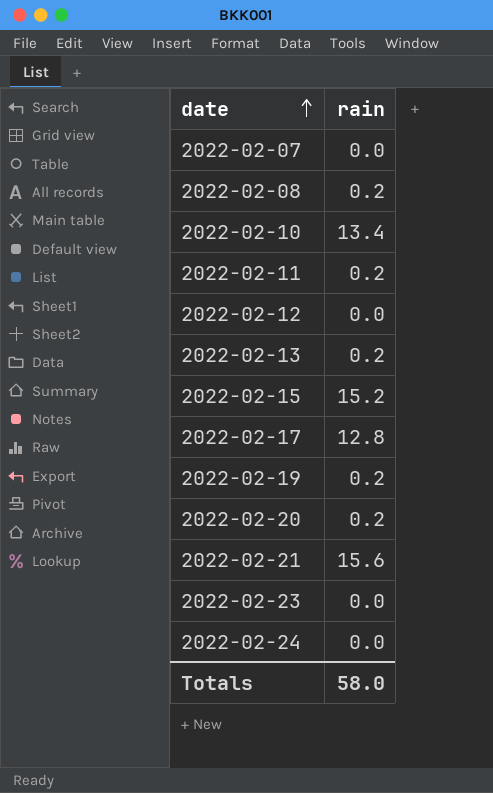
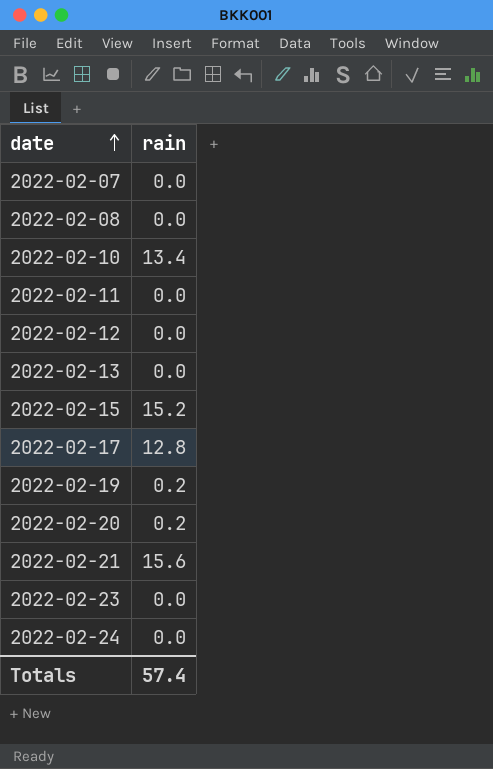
2022-02-08 | rain: 0.2 -> 0.0
2022-02-11 | rain: 0.2 -> 0.0
2022-02-13 | rain: 0.2 -> 0.0
Totals | rain: 58.0 -> 57.4

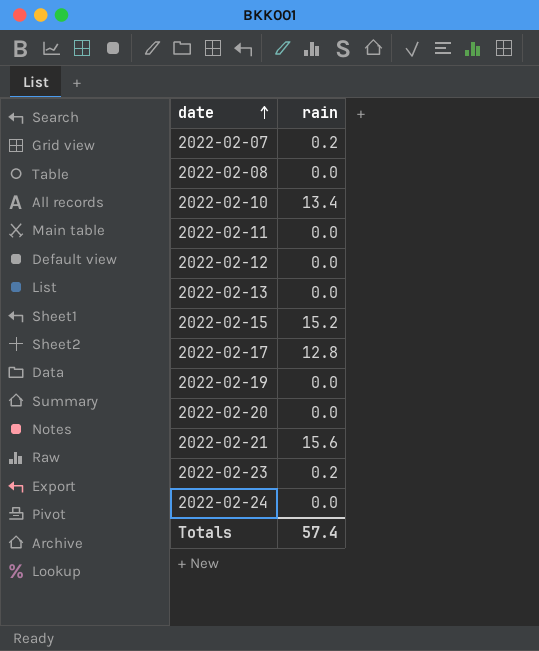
2022-02-07 | rain: 0.0 -> 0.2
2022-02-19 | rain: 0.2 -> 0.0
2022-02-20 | rain: 0.2 -> 0.0
2022-02-23 | rain: 0.0 -> 0.2

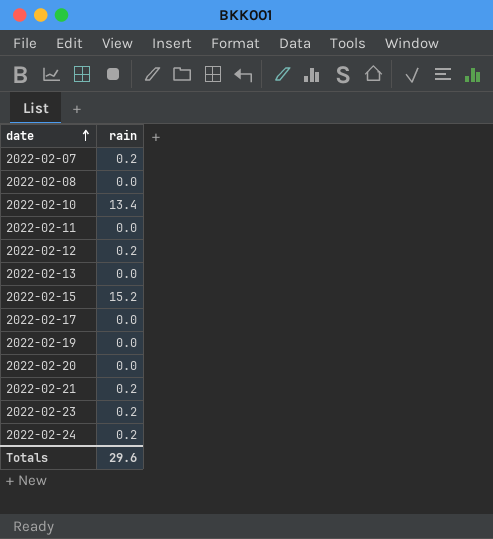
2022-02-12 | rain: 0.0 -> 0.2
2022-02-17 | rain: 12.8 -> 0.0
2022-02-21 | rain: 15.6 -> 0.2
2022-02-24 | rain: 0.0 -> 0.2
Totals | rain: 57.4 -> 29.6

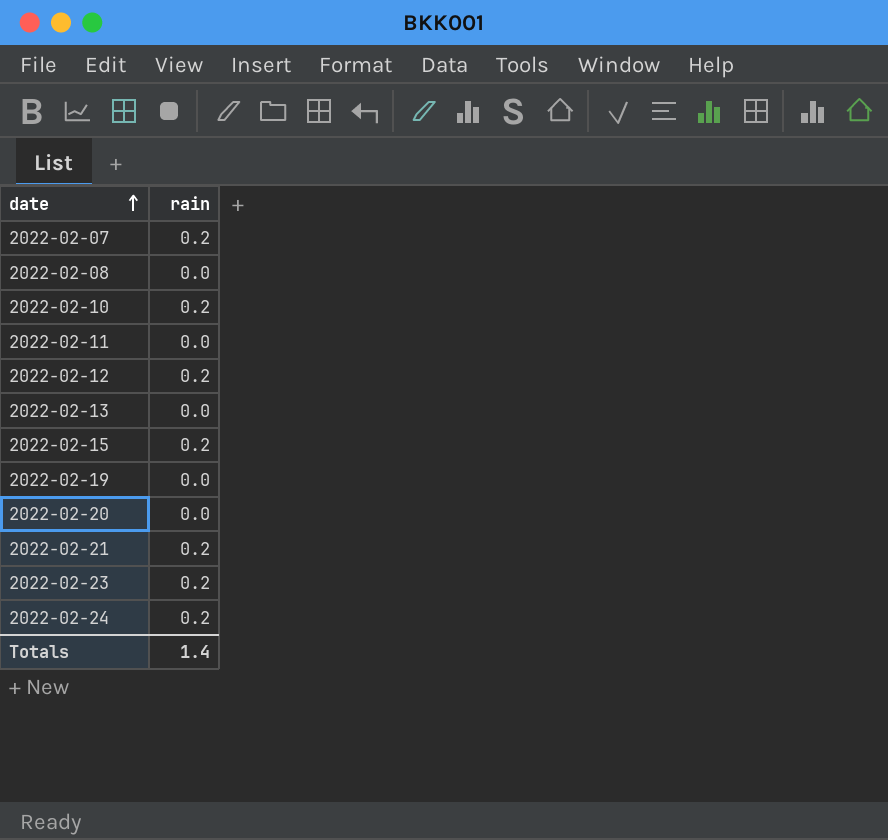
row 2022-02-17: 0.0 -> none
2022-02-10 | rain: 13.4 -> 0.2
2022-02-15 | rain: 15.2 -> 0.2
Totals | rain: 29.6 -> 1.4

